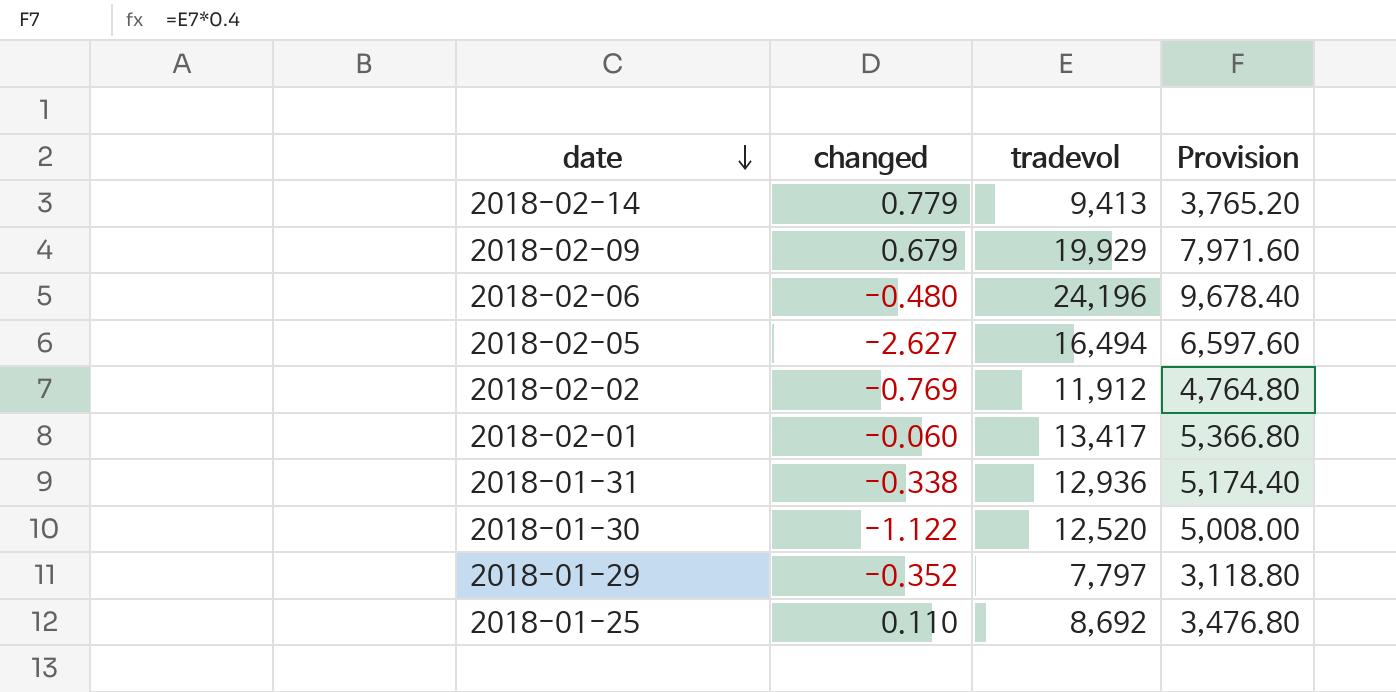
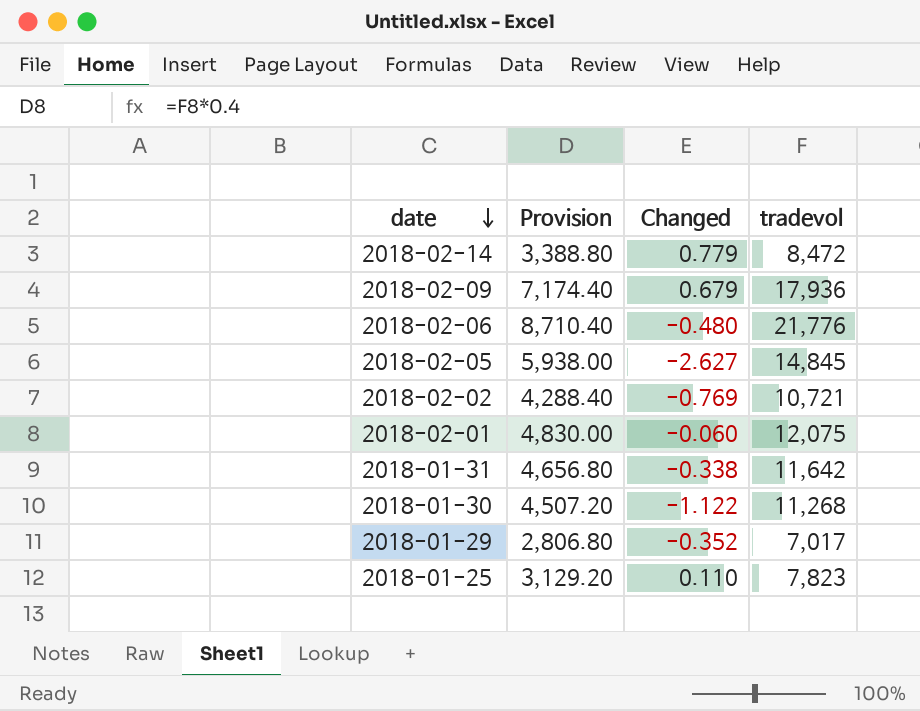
column Provision | position: 4 -> 2
column name: changed -> Changed
2018-02-14 | Provision: 3,765.20 -> 3,388.80
2018-02-14 | tradevol: 9,413 -> 8,472
2018-02-09 | Provision: 7,971.60 -> 7,174.40
2018-02-09 | tradevol: 19,929 -> 17,936
2018-02-06 | Provision: 9,678.40 -> 8,710.40
2018-02-06 | tradevol: 24,196 -> 21,776
2018-02-05 | Provision: 6,597.60 -> 5,938.00
2018-02-05 | tradevol: 16,494 -> 14,845
2018-02-02 | Provision: 4,764.80 -> 4,288.40
2018-02-02 | tradevol: 11,912 -> 10,721
2018-02-01 | Provision: 5,366.80 -> 4,830.00
2018-02-01 | tradevol: 13,417 -> 12,075
2018-01-31 | Provision: 5,174.40 -> 4,656.80
2018-01-31 | tradevol: 12,936 -> 11,642
2018-01-30 | Provision: 5,008.00 -> 4,507.20
2018-01-30 | tradevol: 12,520 -> 11,268
2018-01-29 | Provision: 3,118.80 -> 2,806.80
2018-01-29 | tradevol: 7,797 -> 7,017
2018-01-25 | Provision: 3,476.80 -> 3,129.20
2018-01-25 | tradevol: 8,692 -> 7,823

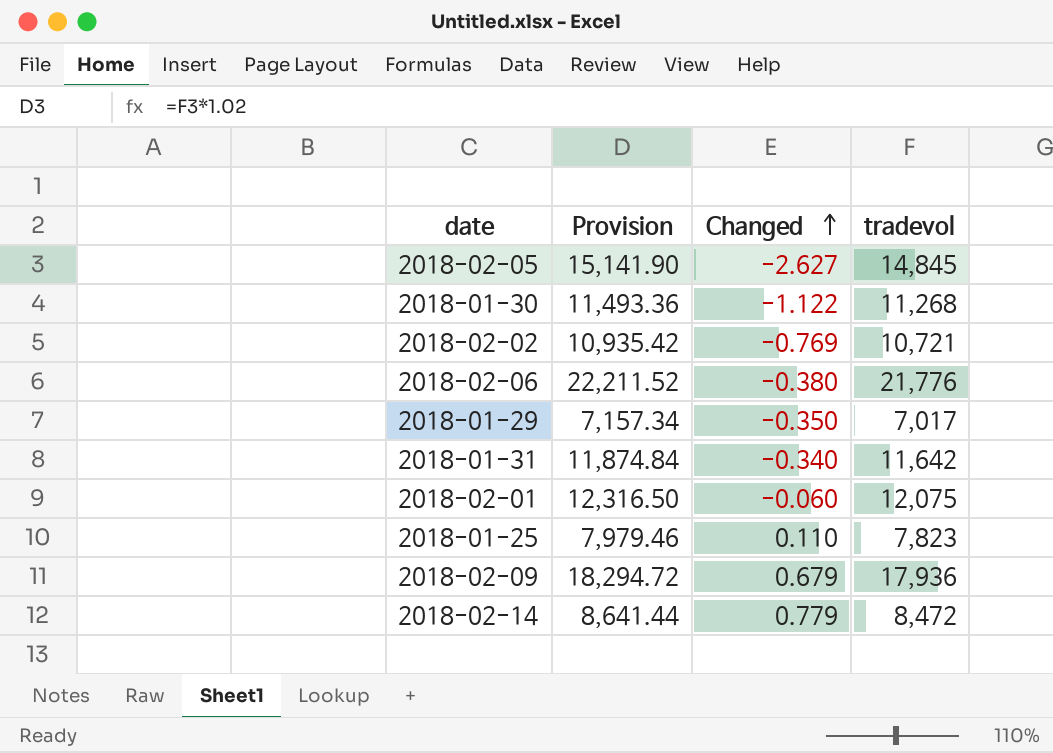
row order: date descending -> Changed ascending
column Provision | formula: [tradevol] * 0.4 -> [tradevol] * 1.02
2018-02-06 | Changed: -0.480 -> -0.380
2018-01-29 | Changed: -0.352 -> -0.350
2018-01-31 | Changed: -0.338 -> -0.340

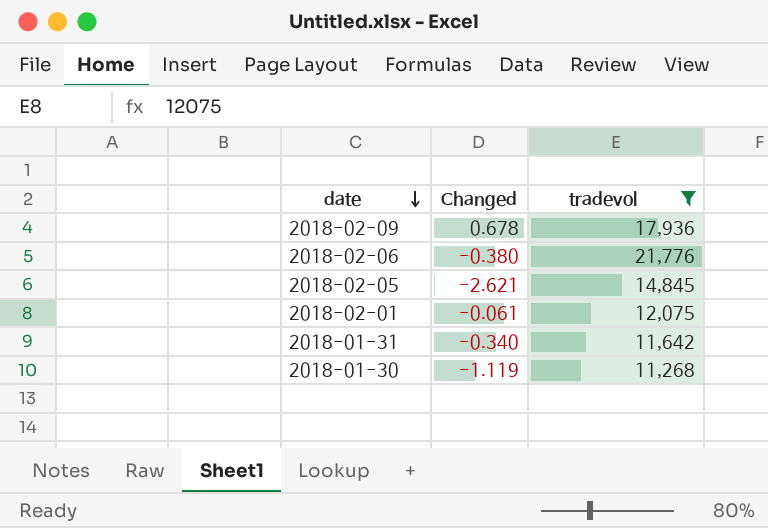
filter: none -> tradevol >= 11,268
row order: Changed ascending -> date descending
column Provision | formula: [tradevol] * 1.02 -> none
2018-02-09 | Changed: 0.679 -> 0.678
2018-02-05 | Changed: -2.627 -> -2.621
2018-02-01 | Changed: -0.060 -> -0.061
2018-01-30 | Changed: -1.122 -> -1.119

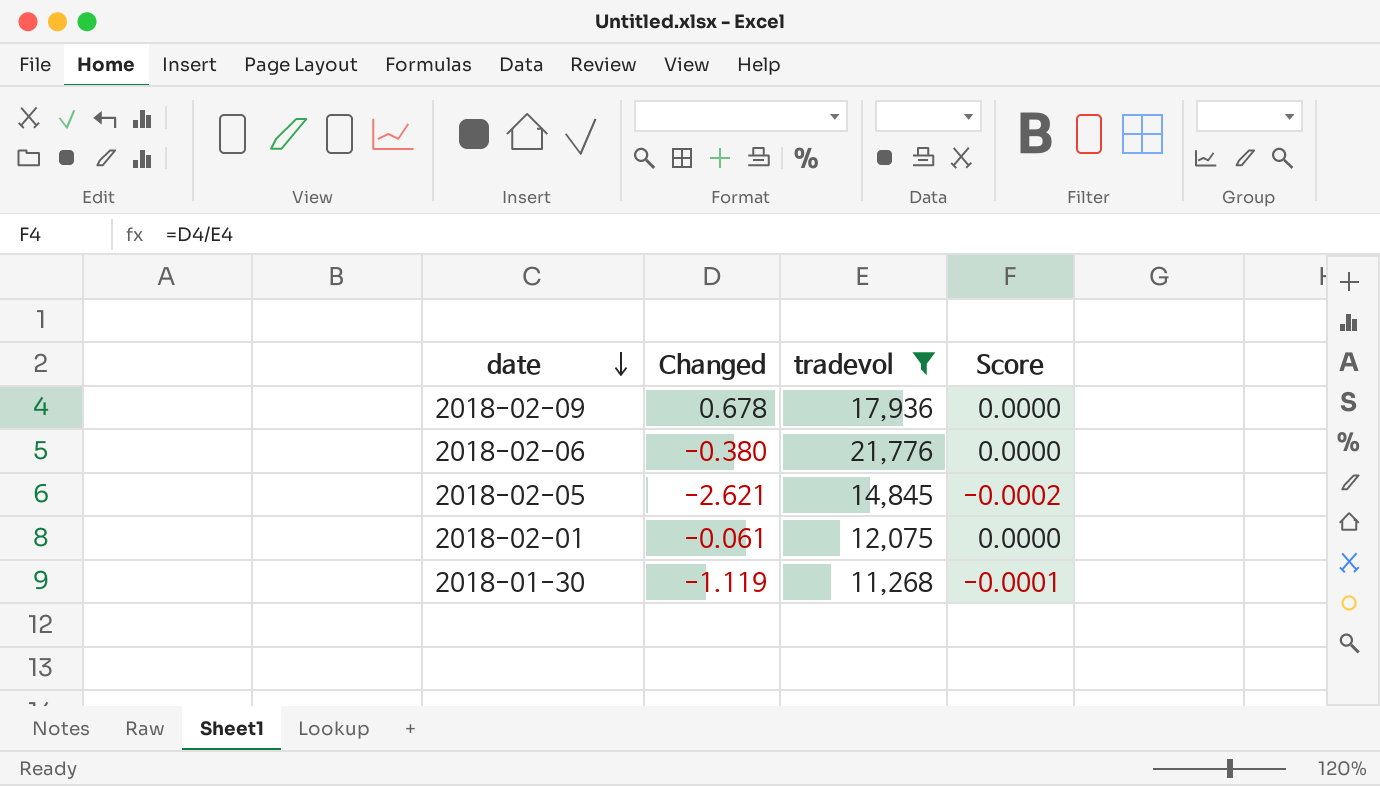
column Score | formula: none -> [Changed] / [tradevol]
row 2018-01-31: -0.340 | 11,642 -> none

